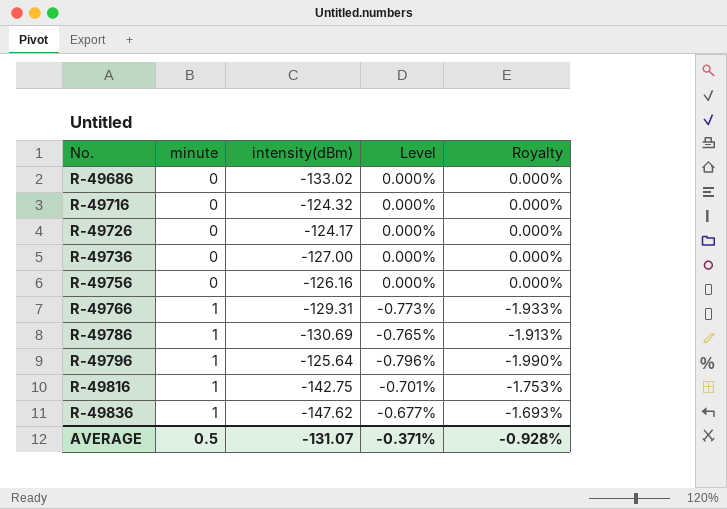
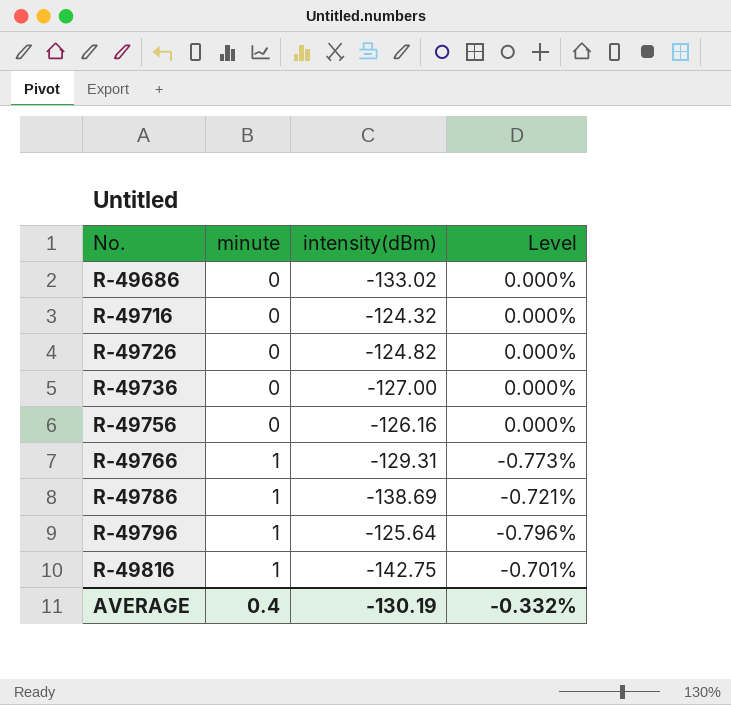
column Royalty | formula: [Level] * 2.5 -> none
row R-49836: 1 | -147.62 | -0.677% | -1.693% -> none
R-49726 | intensity(dBm): -124.17 -> -124.82
R-49786 | intensity(dBm): -130.69 -> -138.69
R-49786 | Level: -0.765% -> -0.721%
AVERAGE | minute: 0.5 -> 0.4
AVERAGE | intensity(dBm): -131.07 -> -130.19
AVERAGE | Level: -0.371% -> -0.332%

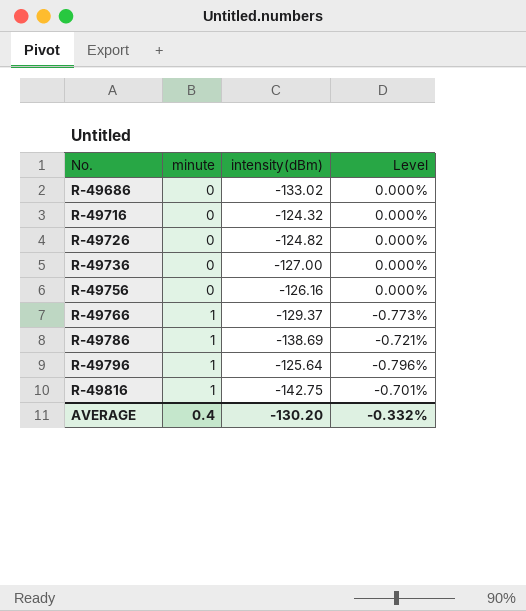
R-49766 | intensity(dBm): -129.31 -> -129.37
AVERAGE | intensity(dBm): -130.19 -> -130.20

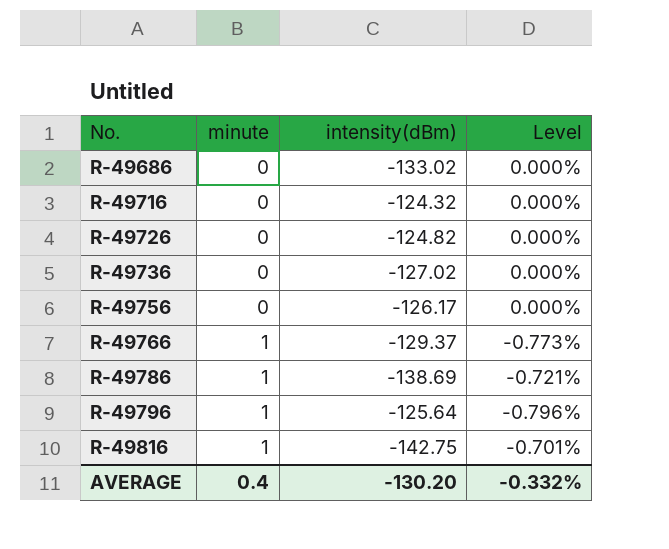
R-49736 | intensity(dBm): -127.00 -> -127.02
R-49756 | intensity(dBm): -126.16 -> -126.17

